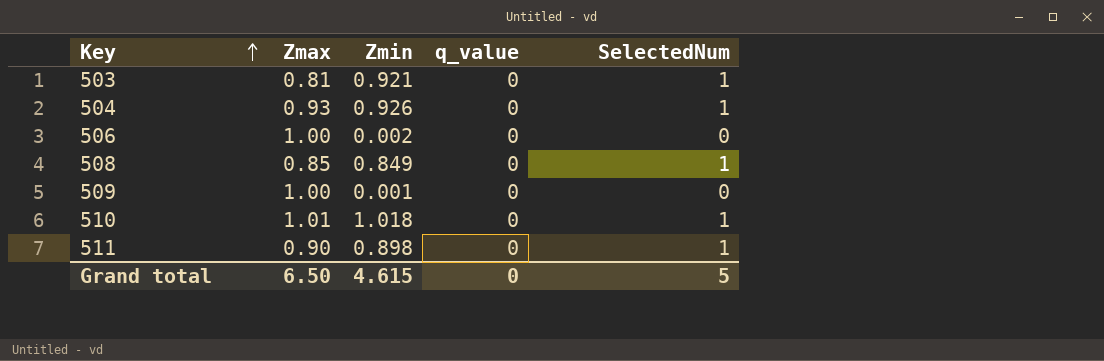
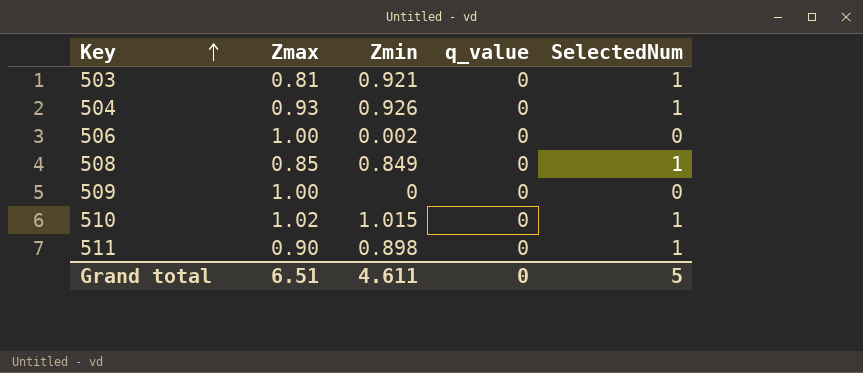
509 | Zmin: 0.001 -> 0
510 | Zmax: 1.01 -> 1.02
510 | Zmin: 1.018 -> 1.015
Grand total | Zmax: 6.50 -> 6.51
Grand total | Zmin: 4.615 -> 4.611

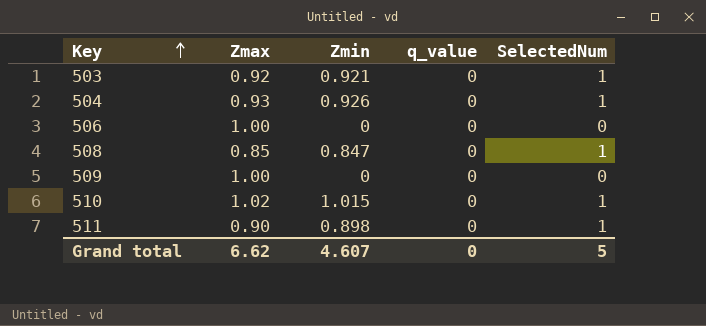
503 | Zmax: 0.81 -> 0.92
506 | Zmin: 0.002 -> 0
508 | Zmin: 0.849 -> 0.847
Grand total | Zmax: 6.51 -> 6.62
Grand total | Zmin: 4.611 -> 4.607

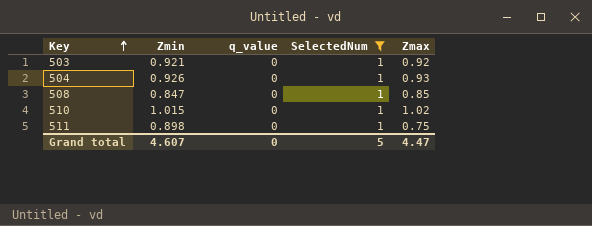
filter: none -> SelectedNum = 1
column Zmax | position: 2 -> 5
511 | Zmax: 0.90 -> 0.75
Grand total | Zmax: 6.62 -> 4.47

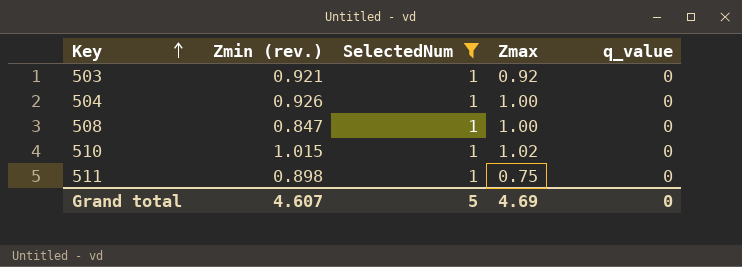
column name: Zmin -> Zmin (rev.)
column q_value | position: 3 -> 5
504 | Zmax: 0.93 -> 1.00
508 | Zmax: 0.85 -> 1.00
Grand total | Zmax: 4.47 -> 4.69

